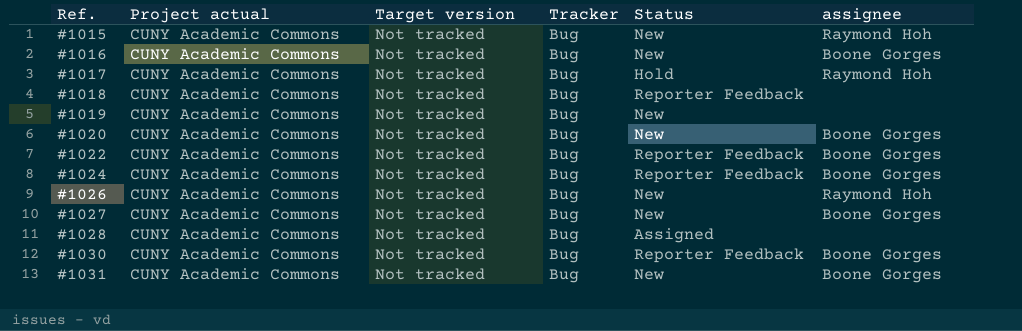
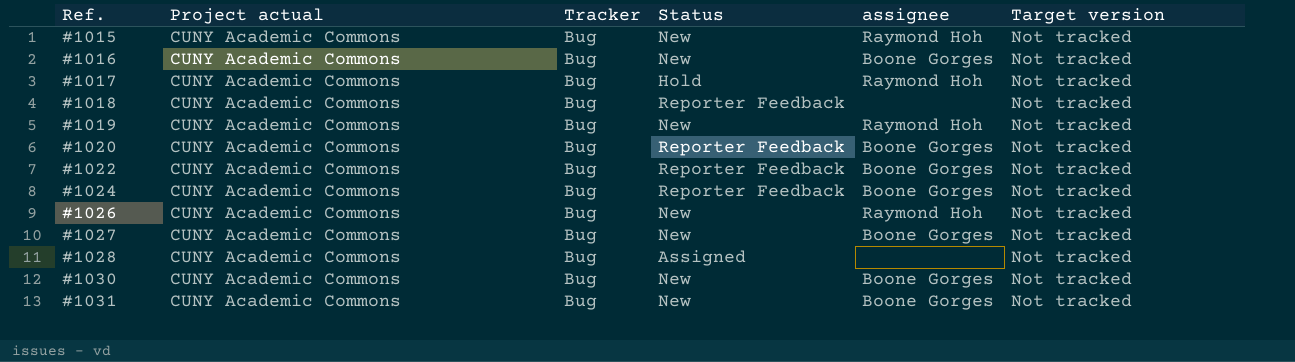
column Target version | position: 3 -> 6
#1019 | assignee: none -> Raymond Hoh
#1020 | Status: New -> Reporter Feedback
#1030 | Status: Reporter Feedback -> New

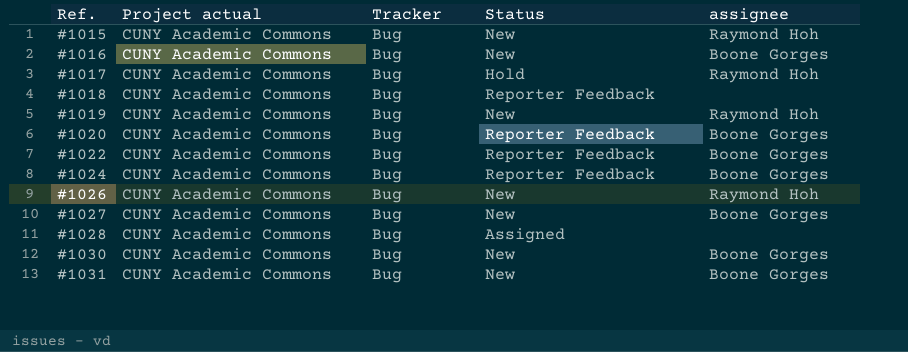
column Target version | position: 6 -> none

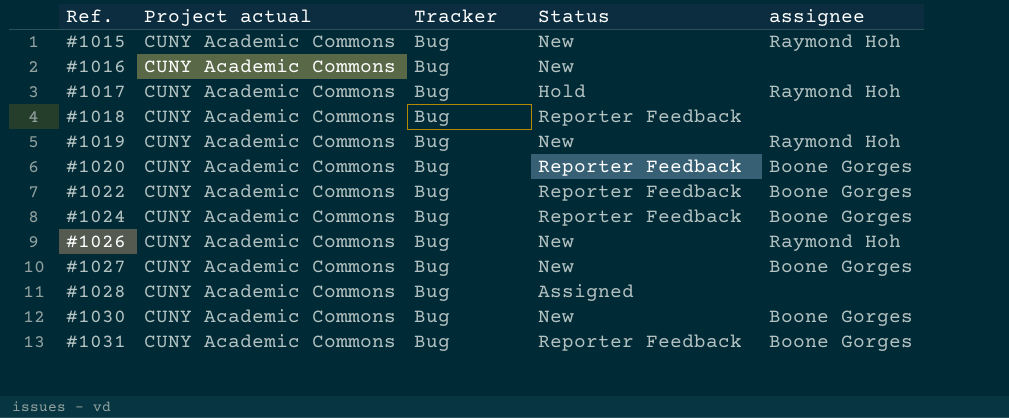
#1016 | assignee: Boone Gorges -> none
#1031 | Status: New -> Reporter Feedback

